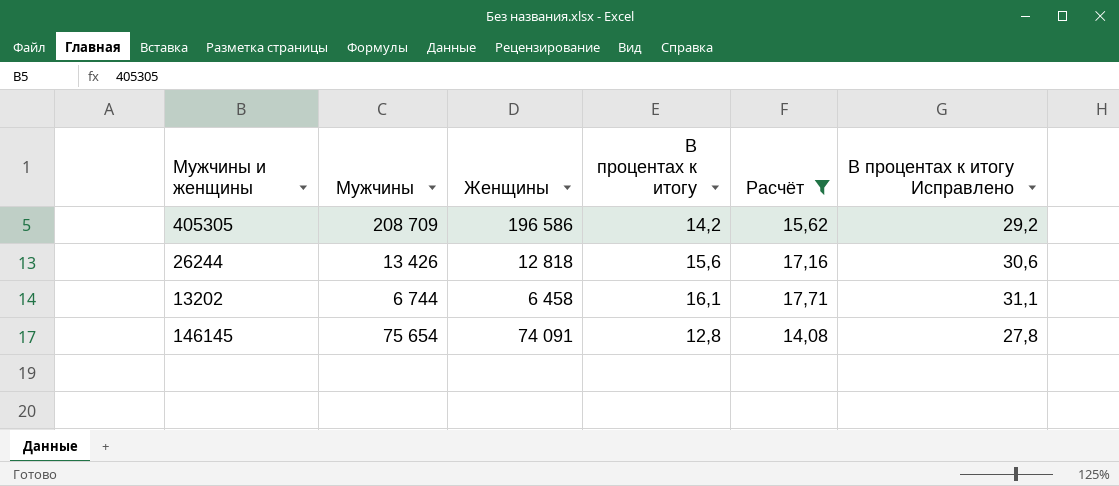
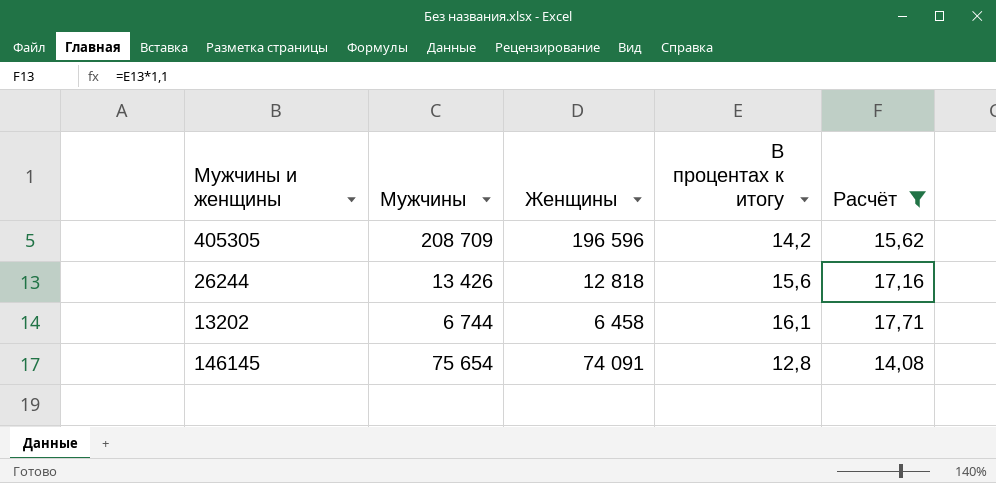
column В процентах к итогу Исправлено | formula: [В процентах к итогу] + 15 -> none
405305 | Женщины: 196 586 -> 196 596

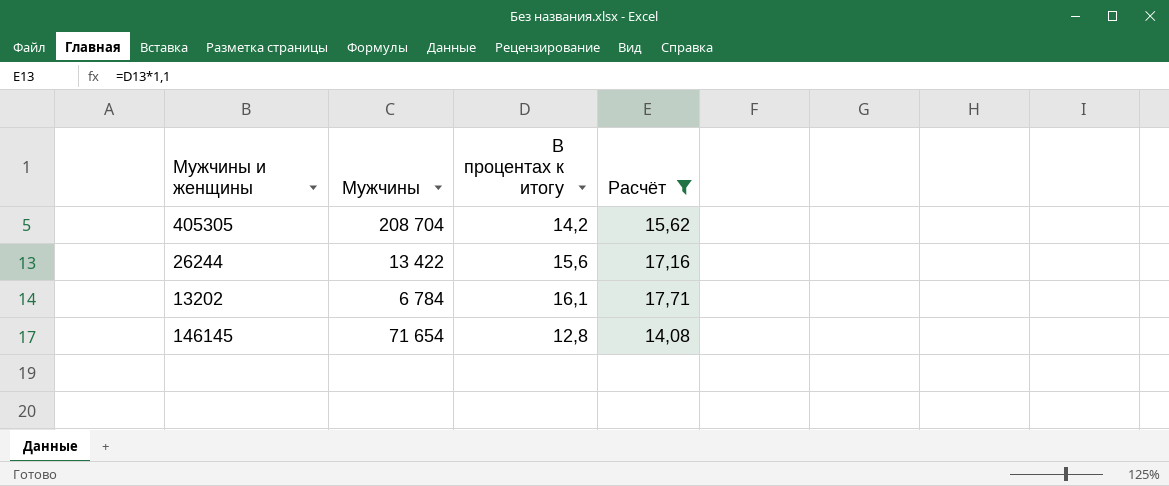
column Женщины | position: 3 -> none
405305 | Мужчины: 208 709 -> 208 704
26244 | Мужчины: 13 426 -> 13 422
13202 | Мужчины: 6 744 -> 6 784
146145 | Мужчины: 75 654 -> 71 654

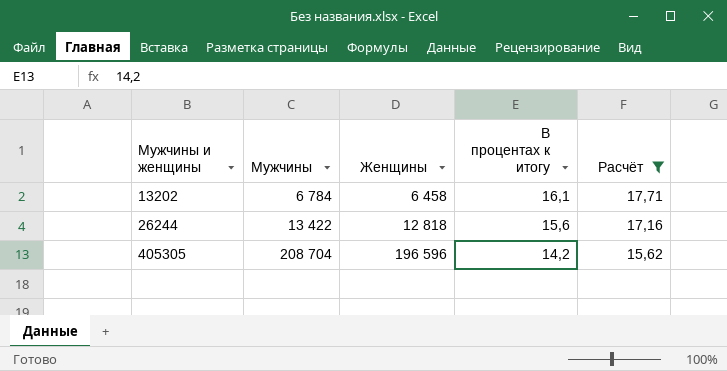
row order: none -> Мужчины и женщины ascending
column Женщины | position: none -> 3
row 146145: 71 654 | 12,8 | 14,08 -> none

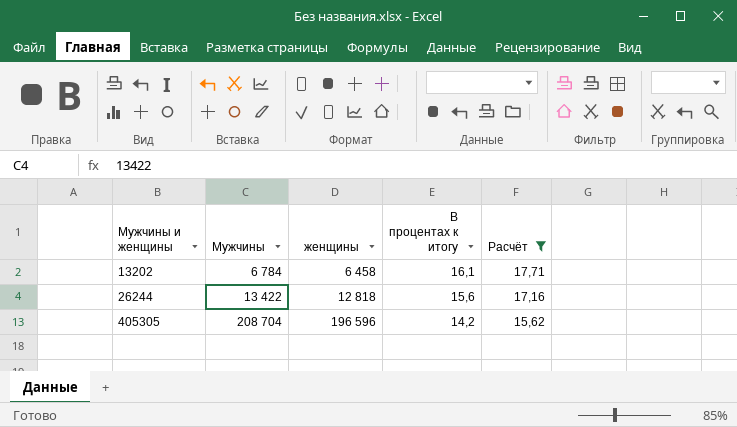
column name: Женщины -> женщины

